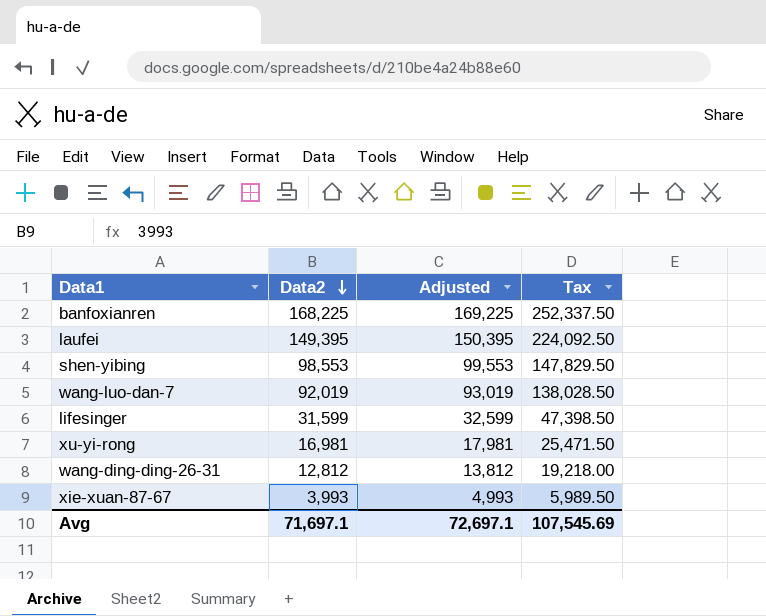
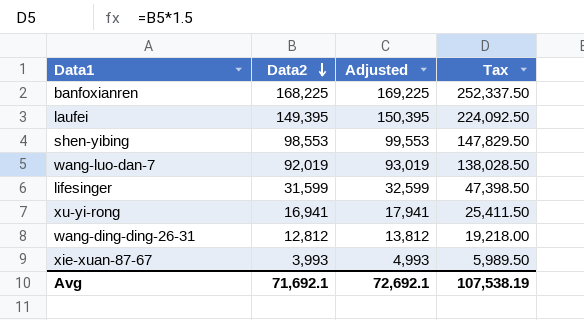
xu-yi-rong | Data2: 16,981 -> 16,941
xu-yi-rong | Adjusted: 17,981 -> 17,941
xu-yi-rong | Tax: 25,471.50 -> 25,411.50
Avg | Data2: 71,697.1 -> 71,692.1
Avg | Adjusted: 72,697.1 -> 72,692.1
Avg | Tax: 107,545.69 -> 107,538.19

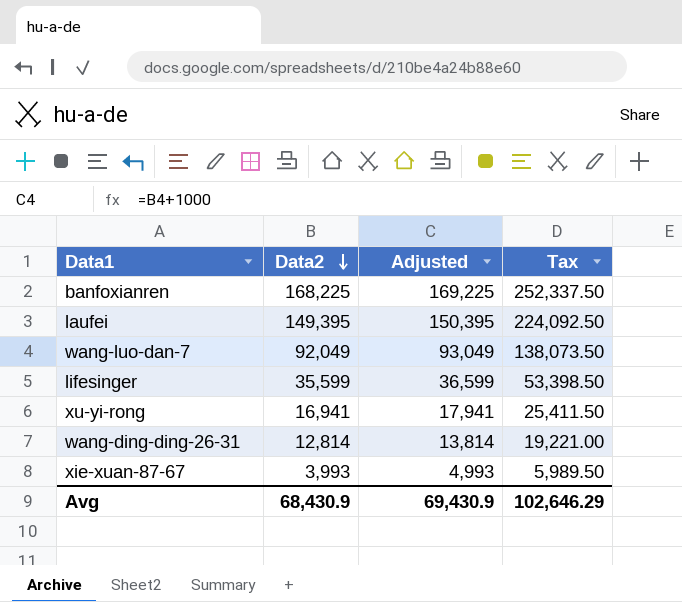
row shen-yibing: 98,553 | 99,553 | 147,829.50 -> none
wang-luo-dan-7 | Data2: 92,019 -> 92,049
wang-luo-dan-7 | Adjusted: 93,019 -> 93,049
wang-luo-dan-7 | Tax: 138,028.50 -> 138,073.50
lifesinger | Data2: 31,599 -> 35,599
lifesinger | Adjusted: 32,599 -> 36,599
lifesinger | Tax: 47,398.50 -> 53,398.50
wang-ding-ding-26-31 | Data2: 12,812 -> 12,814
wang-ding-ding-26-31 | Adjusted: 13,812 -> 13,814
wang-ding-ding-26-31 | Tax: 19,218.00 -> 19,221.00
Avg | Data2: 71,692.1 -> 68,430.9
Avg | Adjusted: 72,692.1 -> 69,430.9
Avg | Tax: 107,538.19 -> 102,646.29

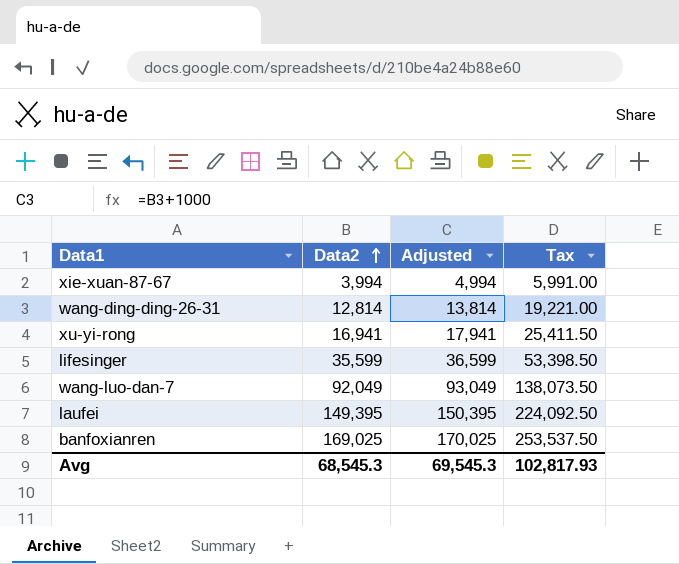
row order: Data2 descending -> Data2 ascending
xie-xuan-87-67 | Data2: 3,993 -> 3,994
xie-xuan-87-67 | Adjusted: 4,993 -> 4,994
xie-xuan-87-67 | Tax: 5,989.50 -> 5,991.00
banfoxianren | Data2: 168,225 -> 169,025
banfoxianren | Adjusted: 169,225 -> 170,025
banfoxianren | Tax: 252,337.50 -> 253,537.50
Avg | Data2: 68,430.9 -> 68,545.3
Avg | Adjusted: 69,430.9 -> 69,545.3
Avg | Tax: 102,646.29 -> 102,817.93

